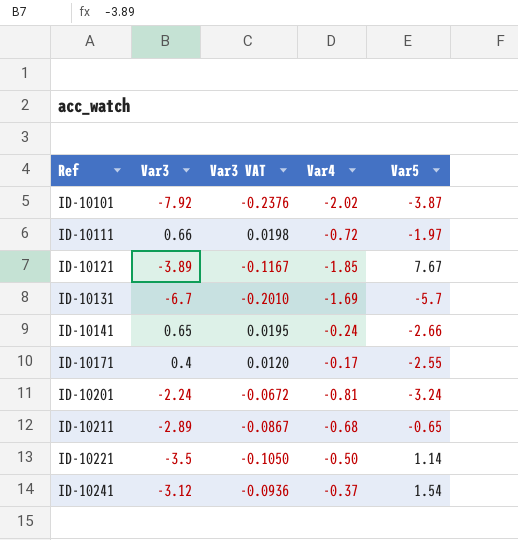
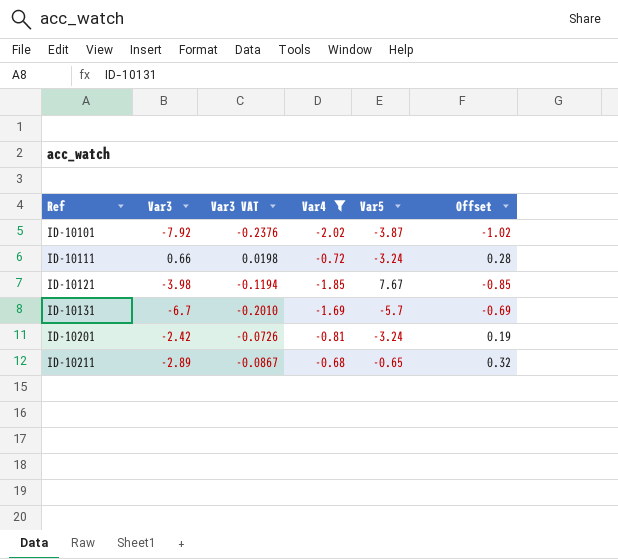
filter: none -> Var4 <= -0.68
column Offset | formula: none -> [Var4] + 1
ID-10111 | Var5: -1.97 -> -3.24
ID-10121 | Var3: -3.89 -> -3.98
ID-10121 | Var3 VAT: -0.1167 -> -0.1194
ID-10201 | Var3: -2.24 -> -2.42
ID-10201 | Var3 VAT: -0.0672 -> -0.0726

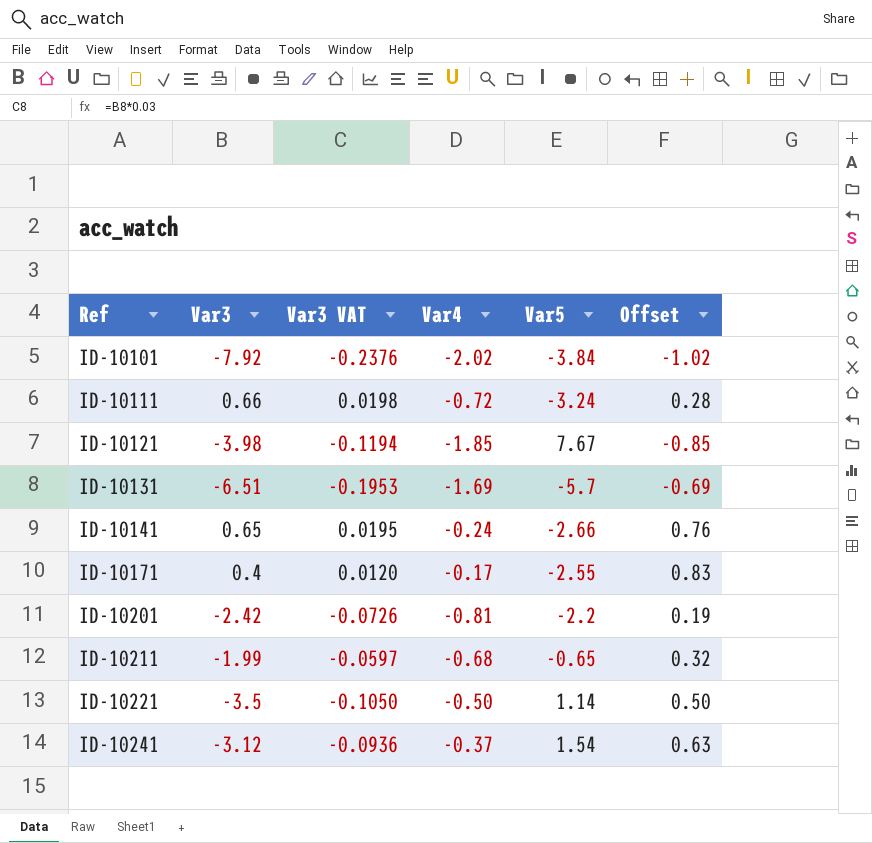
filter: Var4 <= -0.68 -> none
ID-10101 | Var5: -3.87 -> -3.84
ID-10131 | Var3: -6.7 -> -6.51
ID-10131 | Var3 VAT: -0.2010 -> -0.1953
ID-10201 | Var5: -3.24 -> -2.2
ID-10211 | Var3: -2.89 -> -1.99
ID-10211 | Var3 VAT: -0.0867 -> -0.0597

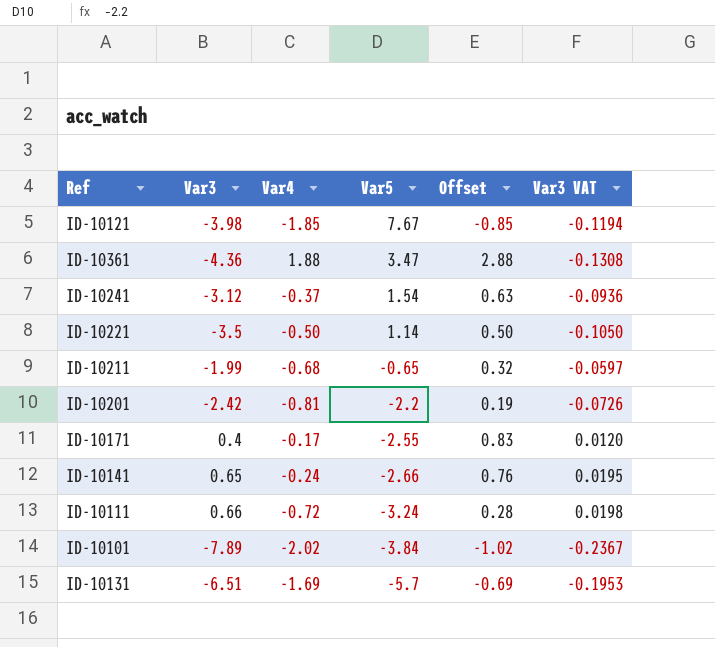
row order: Ref ascending -> Var5 descending
column Var3 VAT | position: 3 -> 6
row ID-10361: none -> -4.36 | 1.88 | 3.47 | 2.88 | -0.1308
ID-10101 | Var3: -7.92 -> -7.89
ID-10101 | Var3 VAT: -0.2376 -> -0.2367

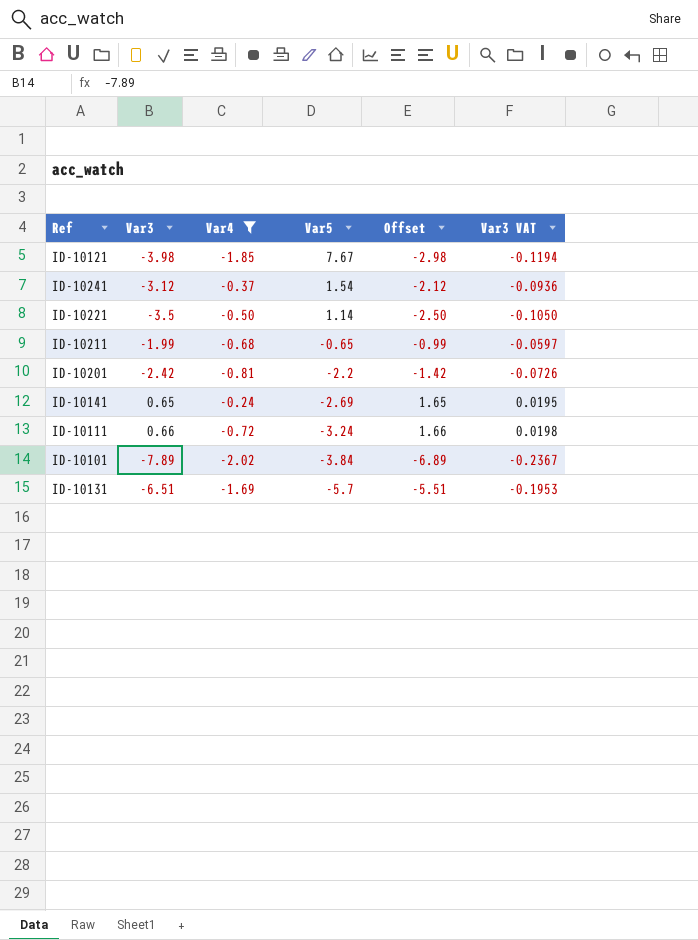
filter: none -> Var4 <= -0.24
column Offset | formula: [Var4] + 1 -> [Var3] + 1
ID-10141 | Var5: -2.66 -> -2.69

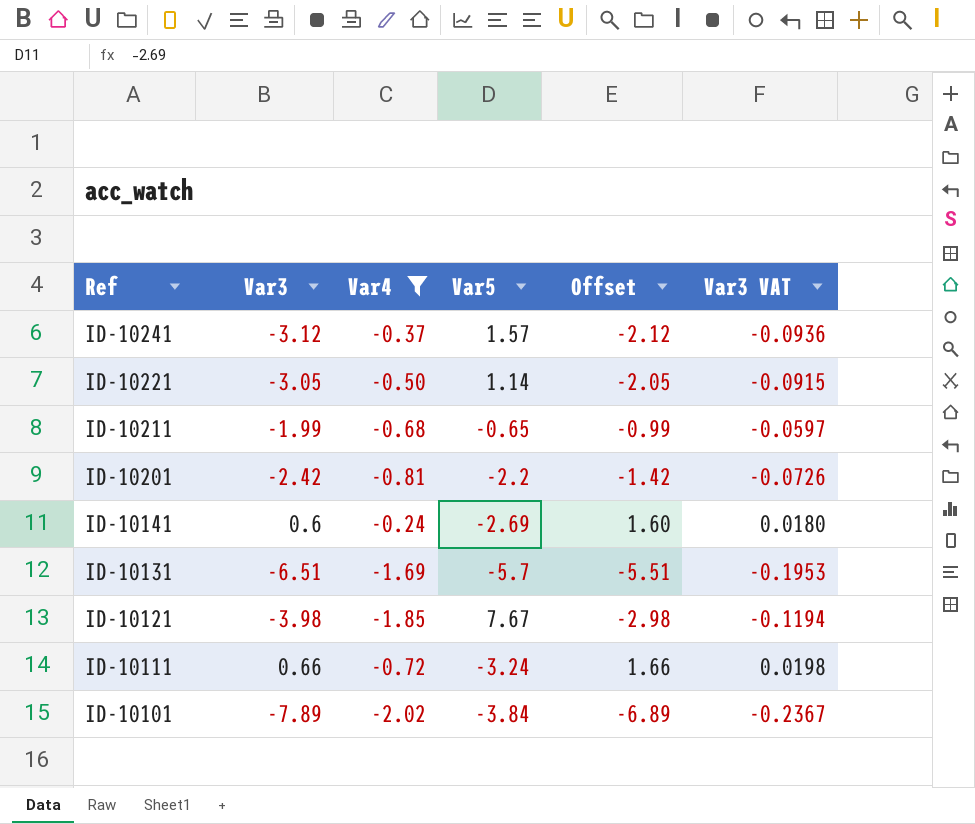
row order: Var5 descending -> Ref descending
ID-10241 | Var5: 1.54 -> 1.57
ID-10221 | Var3: -3.5 -> -3.05
ID-10221 | Offset: -2.50 -> -2.05
ID-10221 | Var3 VAT: -0.1050 -> -0.0915
ID-10141 | Var3: 0.65 -> 0.6
ID-10141 | Offset: 1.65 -> 1.60
ID-10141 | Var3 VAT: 0.0195 -> 0.0180

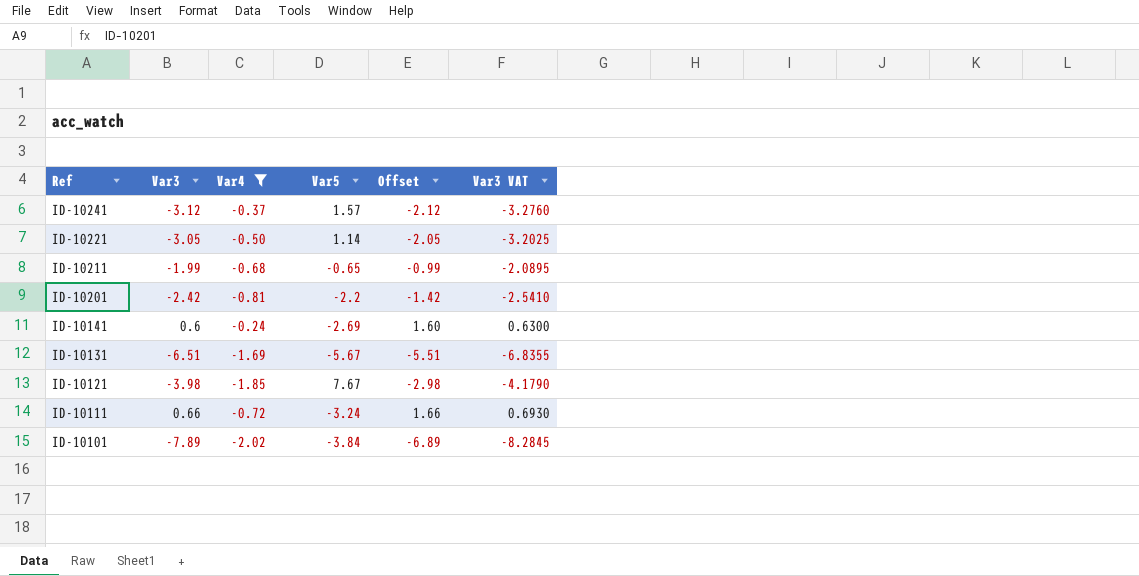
column Var3 VAT | formula: [Var3] * 0.03 -> [Var3] * 1.05
ID-10131 | Var5: -5.7 -> -5.67

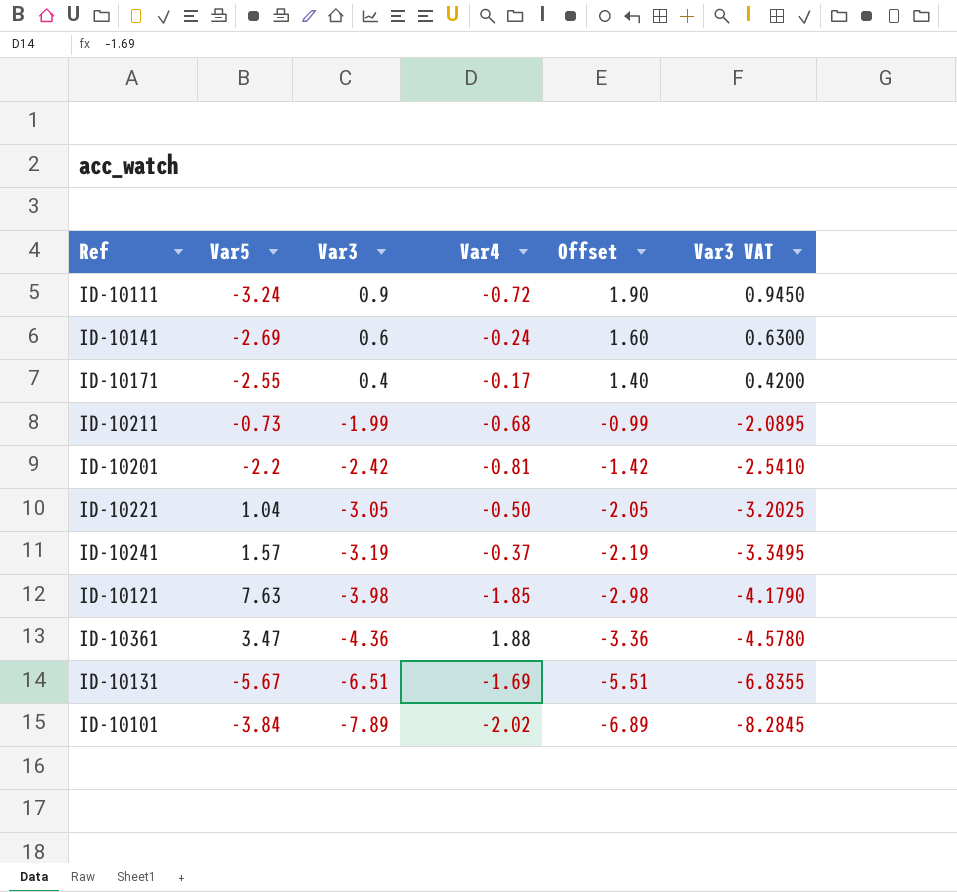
filter: Var4 <= -0.24 -> none
row order: Ref descending -> Var3 descending
column Var5 | position: 4 -> 2
ID-10111 | Var3: 0.66 -> 0.9
ID-10111 | Offset: 1.66 -> 1.90
ID-10111 | Var3 VAT: 0.6930 -> 0.9450
ID-10211 | Var5: -0.65 -> -0.73
ID-10221 | Var5: 1.14 -> 1.04
ID-10241 | Var3: -3.12 -> -3.19
ID-10241 | Offset: -2.12 -> -2.19
ID-10241 | Var3 VAT: -3.2760 -> -3.3495
ID-10121 | Var5: 7.67 -> 7.63

